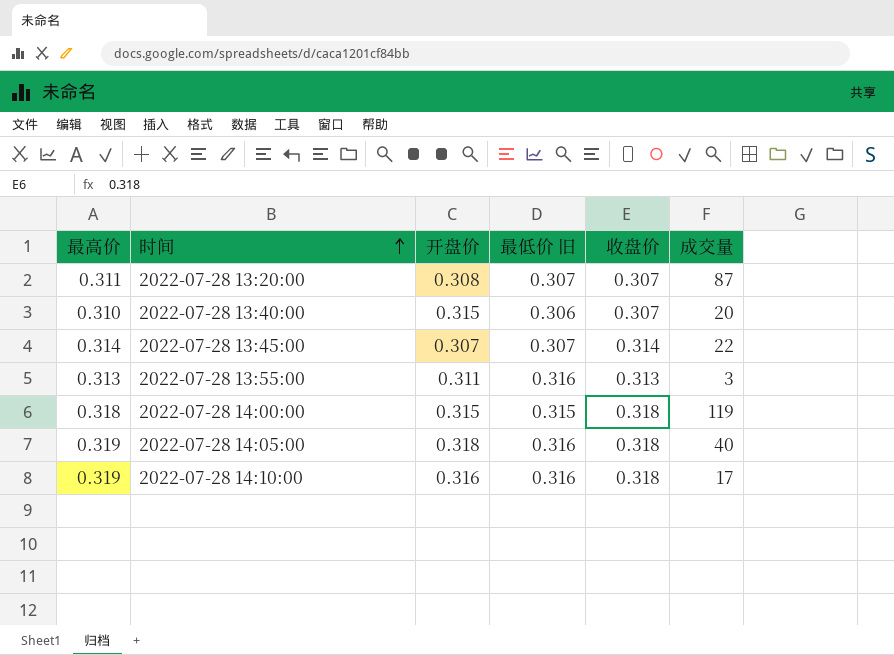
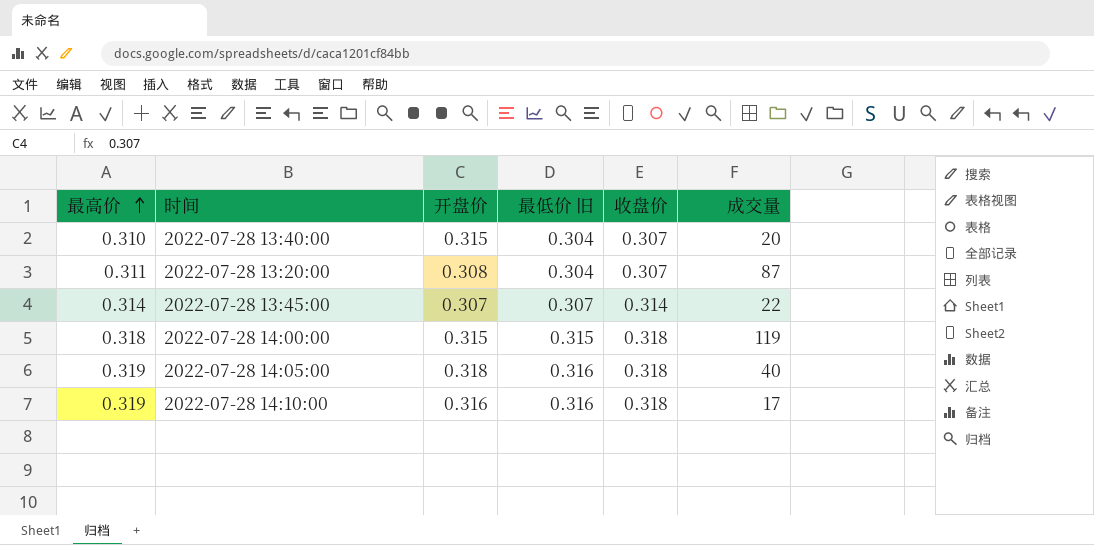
row order: 时间 ascending -> 最高价 ascending
row 2022-07-28 13:55:00: 0.313 | 0.311 | 0.316 | 0.313 | 3 -> none
2022-07-28 13:40:00 | 最低价 旧: 0.306 -> 0.304
2022-07-28 13:20:00 | 最低价 旧: 0.307 -> 0.304

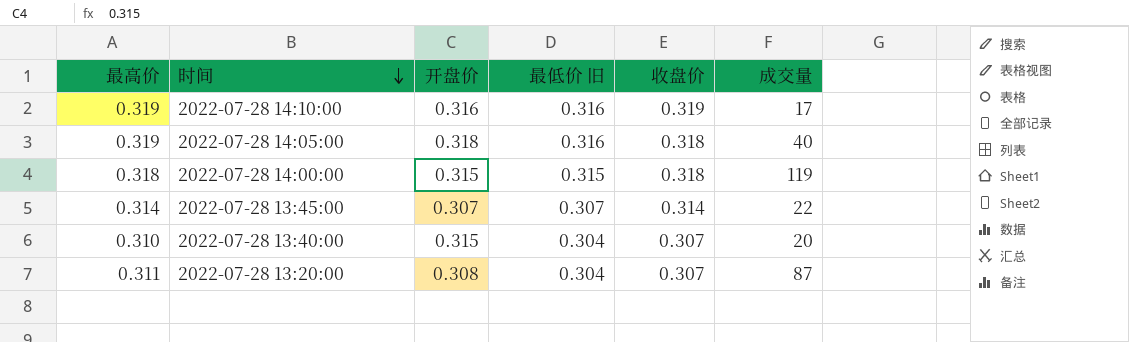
row order: 最高价 ascending -> 时间 descending
2022-07-28 14:10:00 | 收盘价: 0.318 -> 0.319

